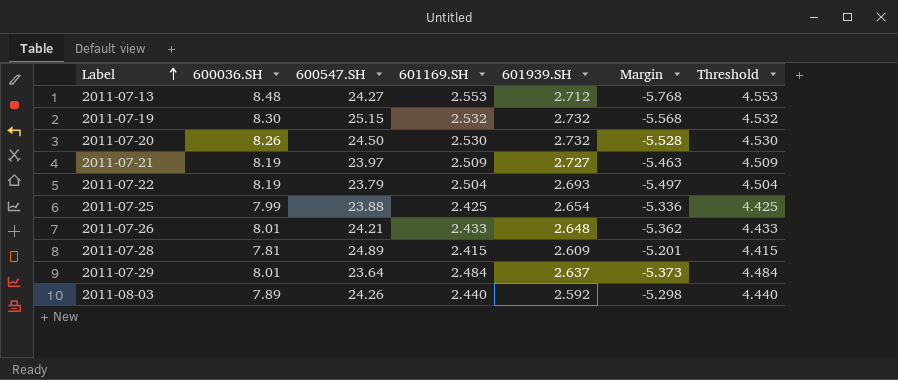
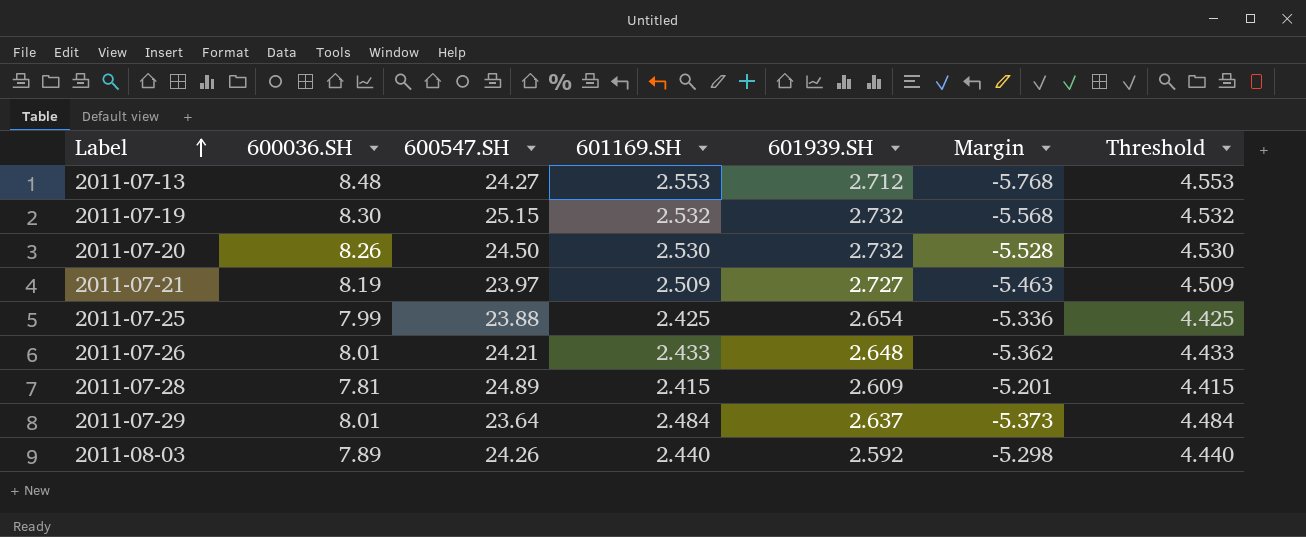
row 2011-07-22: 8.19 | 23.79 | 2.504 | 2.693 | -5.497 | 4.504 -> none

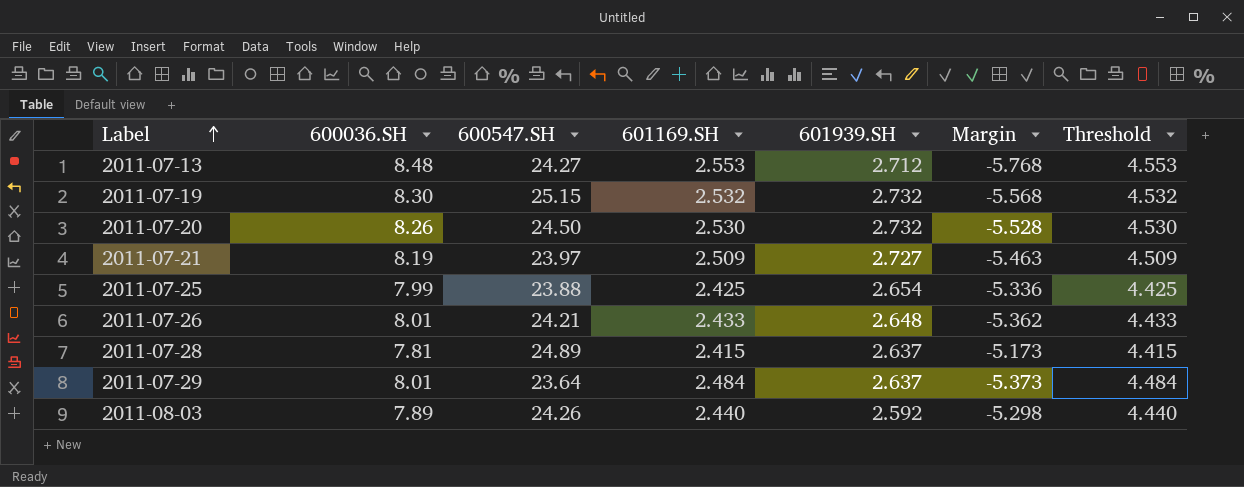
2011-07-28 | 601939.SH: 2.609 -> 2.637
2011-07-28 | Margin: -5.201 -> -5.173

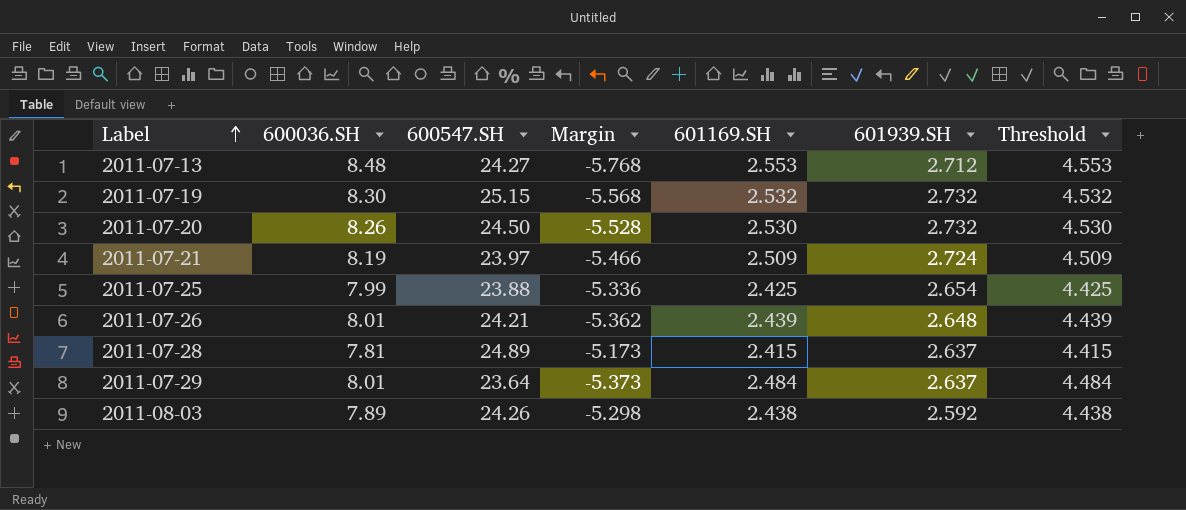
column Margin | position: 6 -> 4
2011-07-21 | Margin: -5.463 -> -5.466
2011-07-21 | 601939.SH: 2.727 -> 2.724
2011-07-26 | 601169.SH: 2.433 -> 2.439
2011-07-26 | Threshold: 4.433 -> 4.439
2011-08-03 | 601169.SH: 2.440 -> 2.438
2011-08-03 | Threshold: 4.440 -> 4.438

